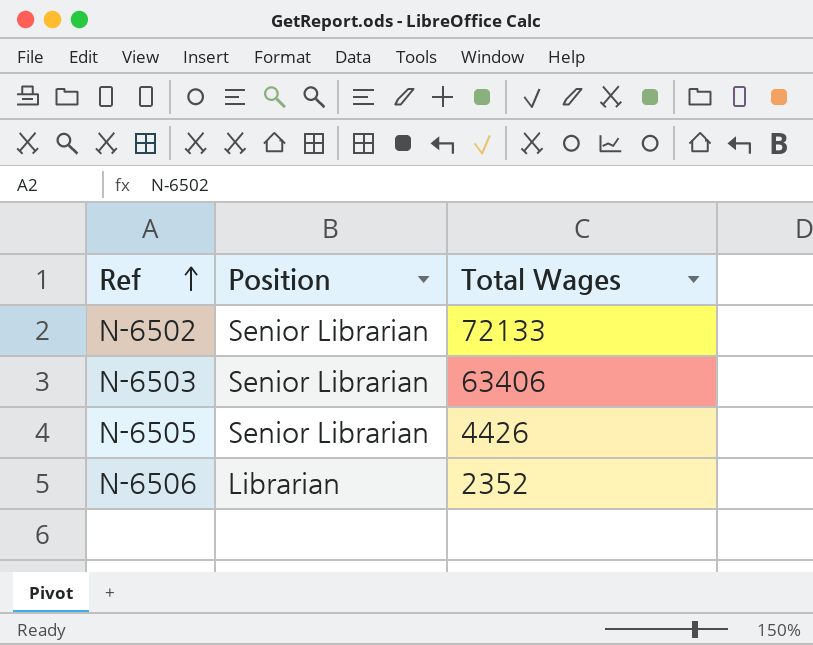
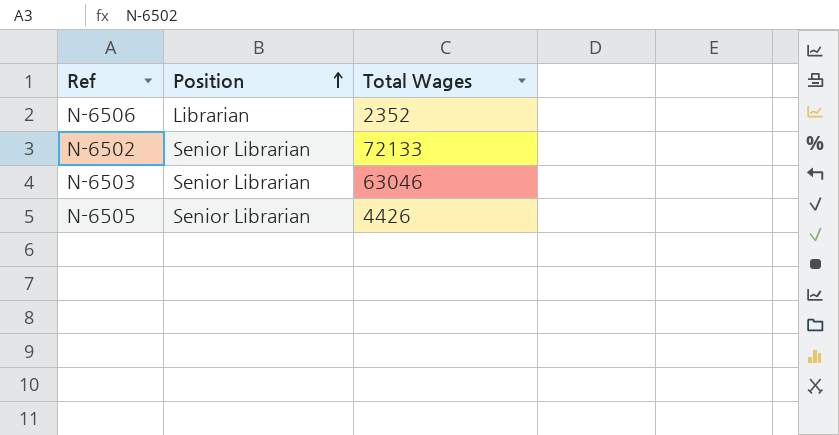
row order: Ref ascending -> Position ascending
N-6503 | Total Wages: 63406 -> 63046

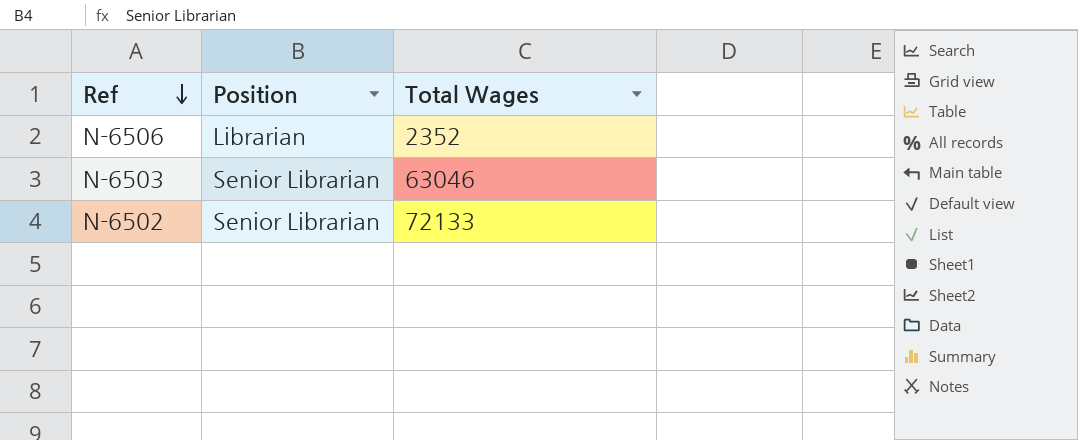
row order: Position ascending -> Ref descending
row N-6505: Senior Librarian | 4426 -> none

